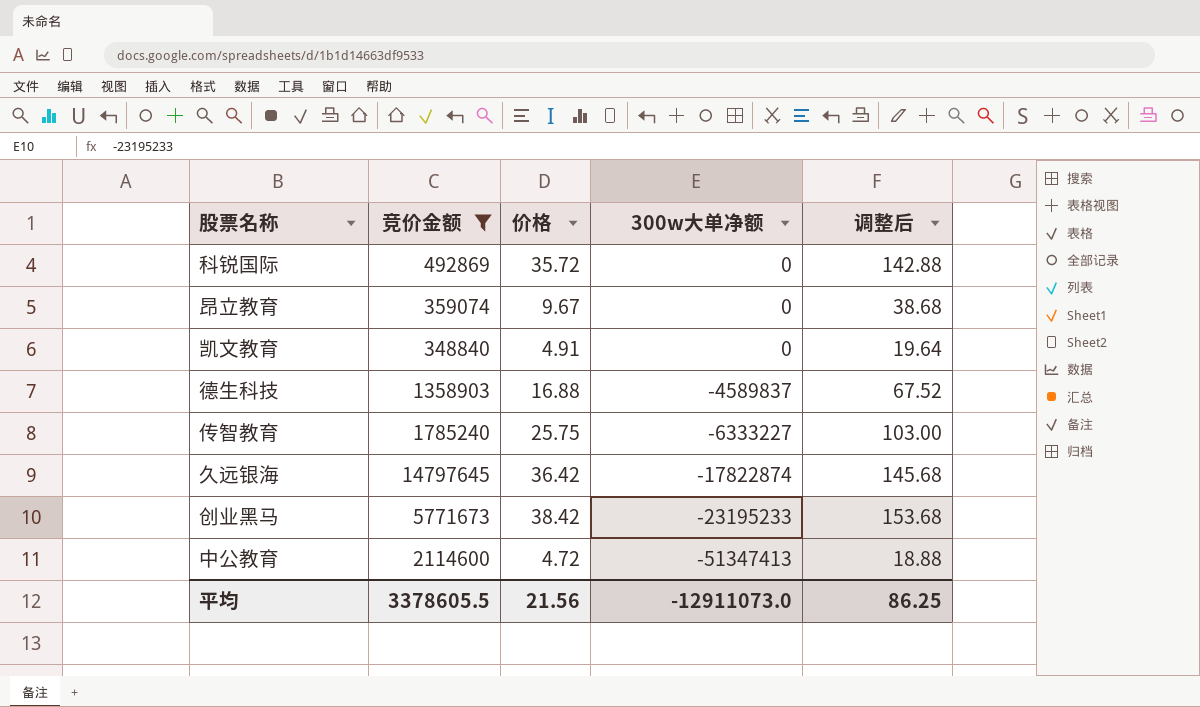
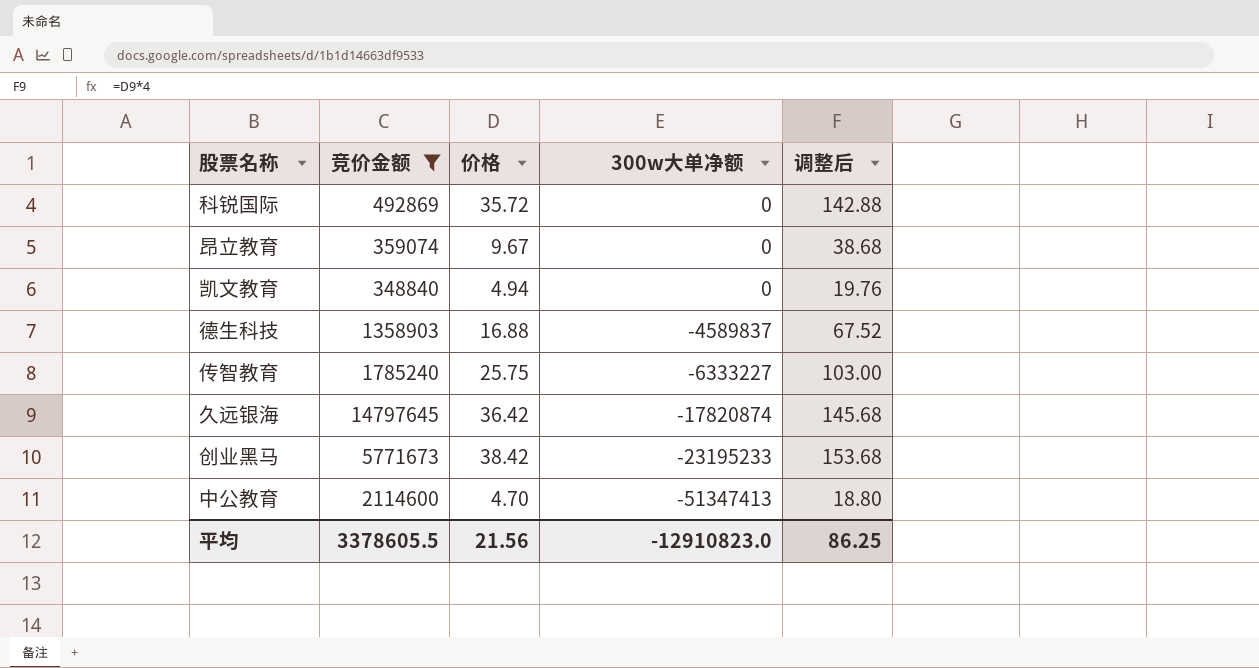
凯文教育 | 价格: 4.91 -> 4.94
凯文教育 | 调整后: 19.64 -> 19.76
久远银海 | 300w大单净额: -17822874 -> -17820874
中公教育 | 价格: 4.72 -> 4.70
中公教育 | 调整后: 18.88 -> 18.80
平均 | 300w大单净额: -12911073.0 -> -12910823.0

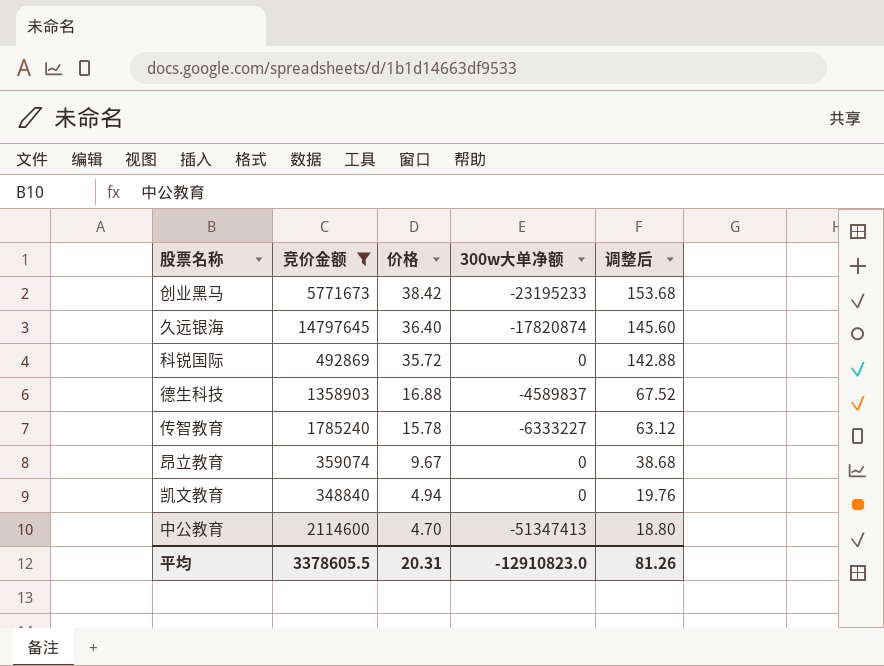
row order: 300w大单净额 descending -> 价格 descending
久远银海 | 价格: 36.42 -> 36.40
久远银海 | 调整后: 145.68 -> 145.60
传智教育 | 价格: 25.75 -> 15.78
传智教育 | 调整后: 103.00 -> 63.12
平均 | 价格: 21.56 -> 20.31
平均 | 调整后: 86.25 -> 81.26

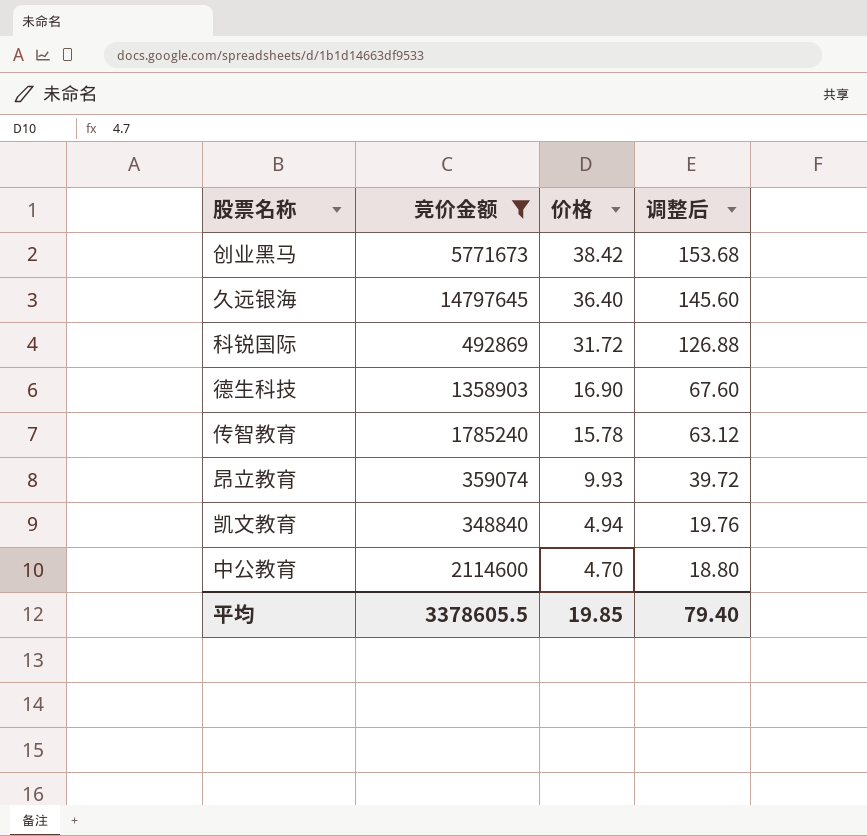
column 300w大单净额 | position: 4 -> none
科锐国际 | 价格: 35.72 -> 31.72
科锐国际 | 调整后: 142.88 -> 126.88
德生科技 | 价格: 16.88 -> 16.90
德生科技 | 调整后: 67.52 -> 67.60
昂立教育 | 价格: 9.67 -> 9.93
昂立教育 | 调整后: 38.68 -> 39.72
平均 | 价格: 20.31 -> 19.85
平均 | 调整后: 81.26 -> 79.40

